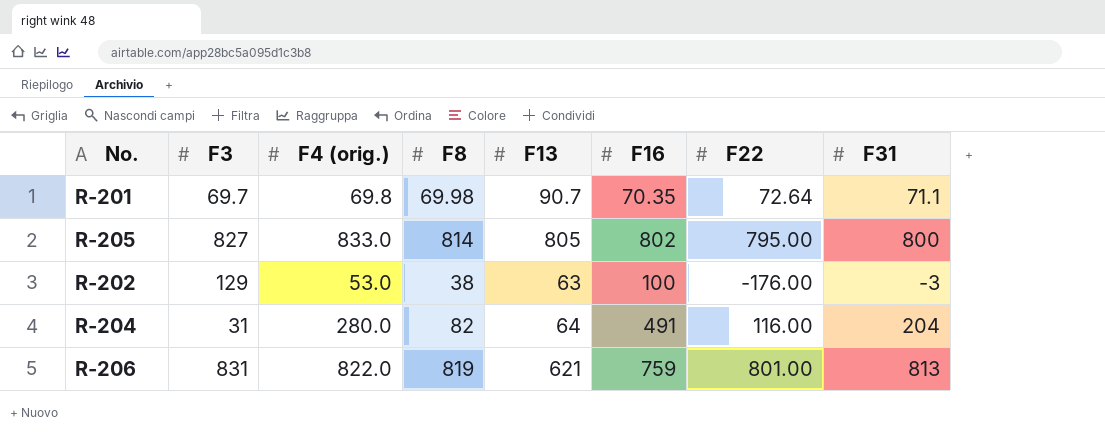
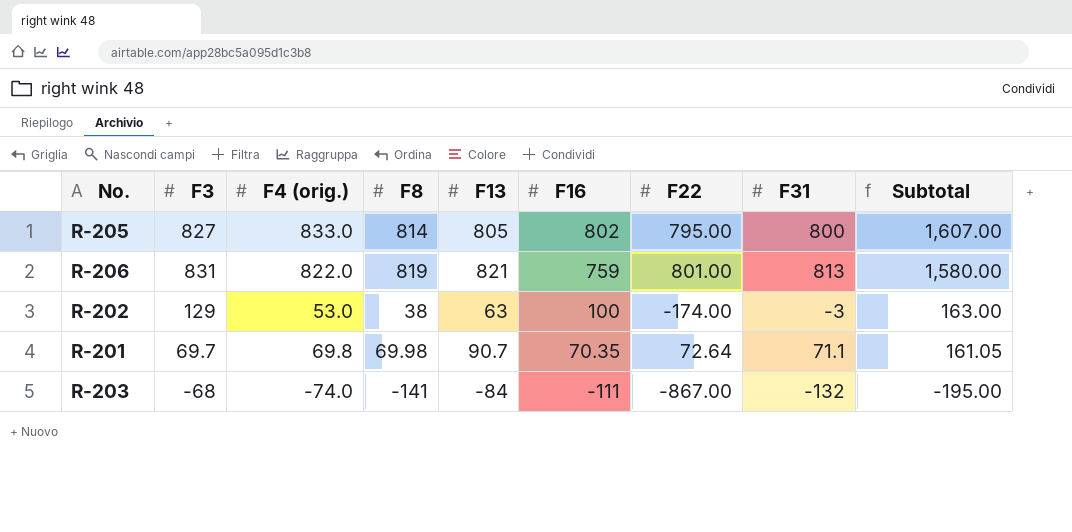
row order: none -> F16 descending
column Subtotal | formula: none -> [F13] + [F16]
row R-204: 31 | 280.0 | 82 | 64 | 491 | 116.00 | 204 -> none
R-206 | F13: 621 -> 821
R-202 | F22: -176.00 -> -174.00
row R-203: none -> -68 | -74.0 | -141 | -84 | -111 | -867.00 | -132 | -195.00

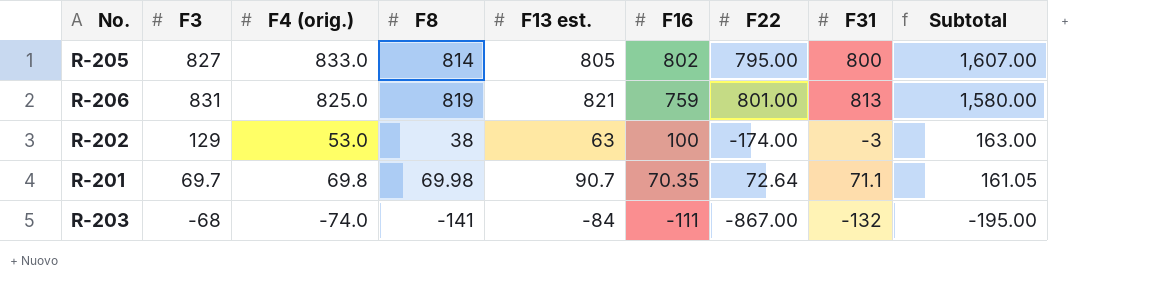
column name: F13 -> F13 est.
R-206 | F4 (orig.): 822.0 -> 825.0

